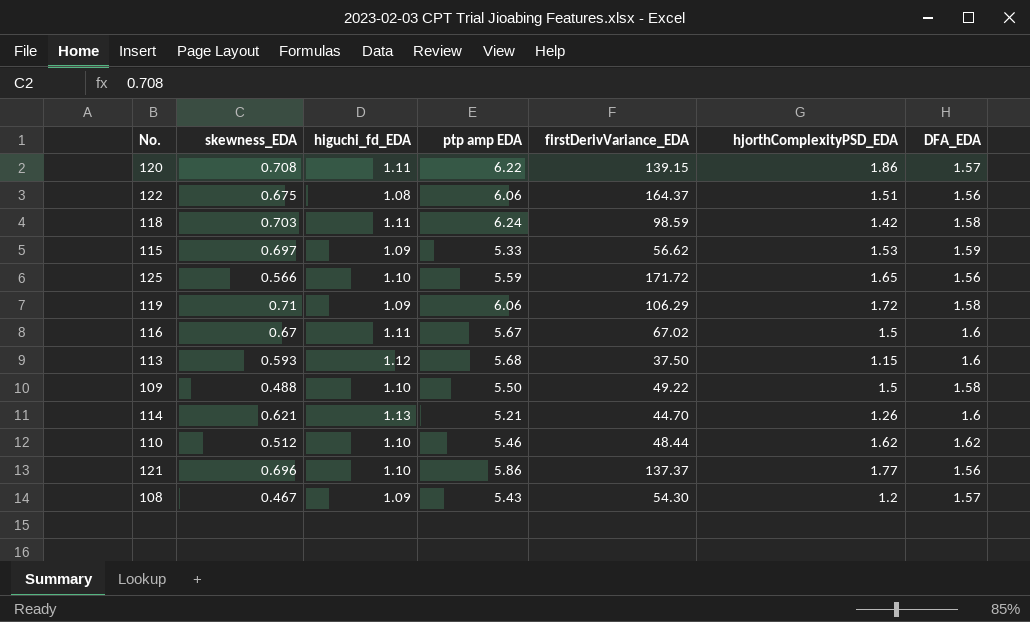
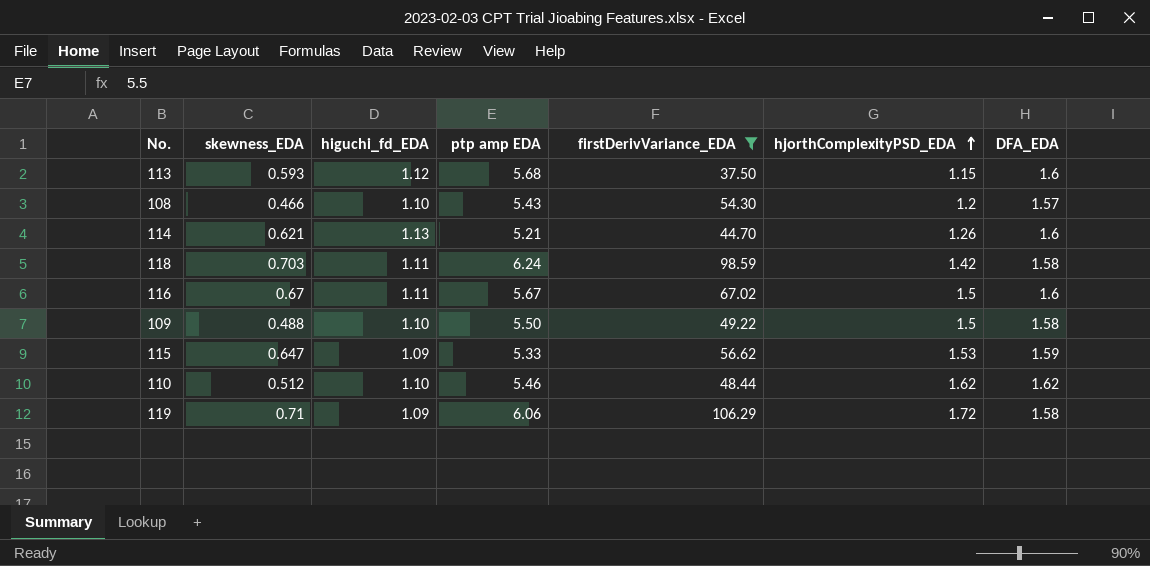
filter: none -> firstDerivVariance_EDA <= 106.29
row order: none -> hjorthComplexityPSD_EDA ascending
108 | skewness_EDA: 0.467 -> 0.466
108 | higuchi_fd_EDA: 1.09 -> 1.10
115 | skewness_EDA: 0.697 -> 0.647

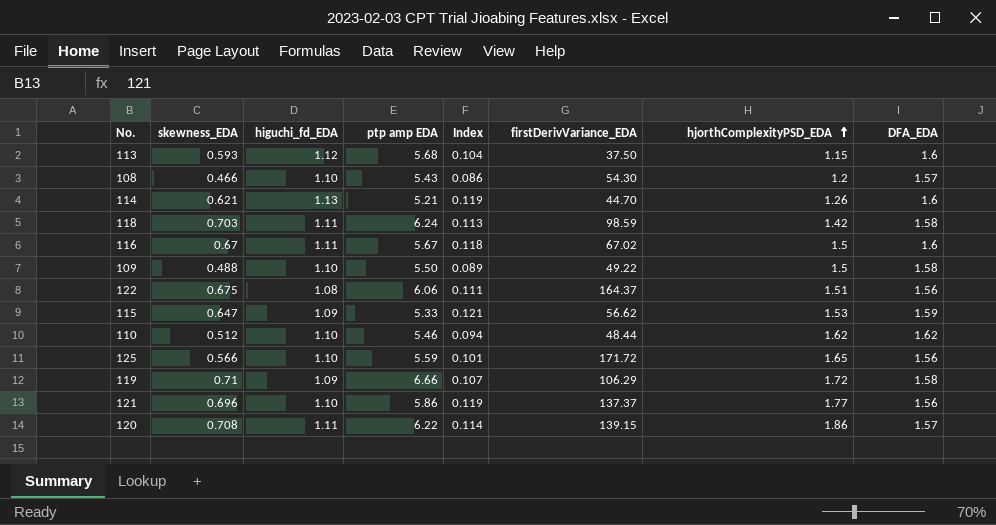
filter: firstDerivVariance_EDA <= 106.29 -> none
column Index | formula: none -> [skewness_EDA] / [ptp amp EDA]
119 | ptp amp EDA: 6.06 -> 6.66

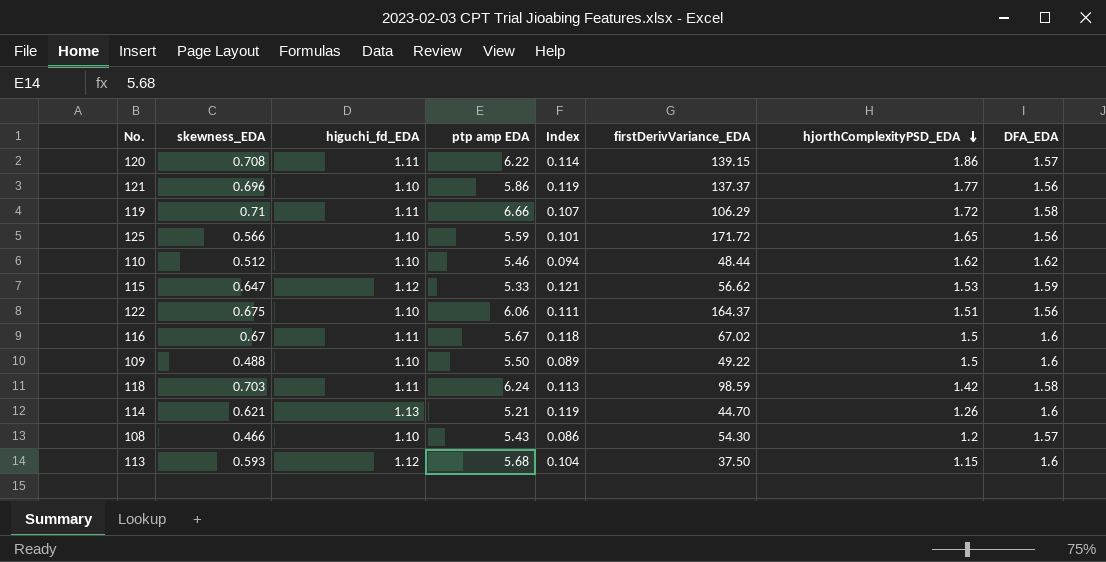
row order: hjorthComplexityPSD_EDA ascending -> hjorthComplexityPSD_EDA descending
119 | higuchi_fd_EDA: 1.09 -> 1.11
115 | higuchi_fd_EDA: 1.09 -> 1.12
122 | higuchi_fd_EDA: 1.08 -> 1.10
109 | DFA_EDA: 1.58 -> 1.6

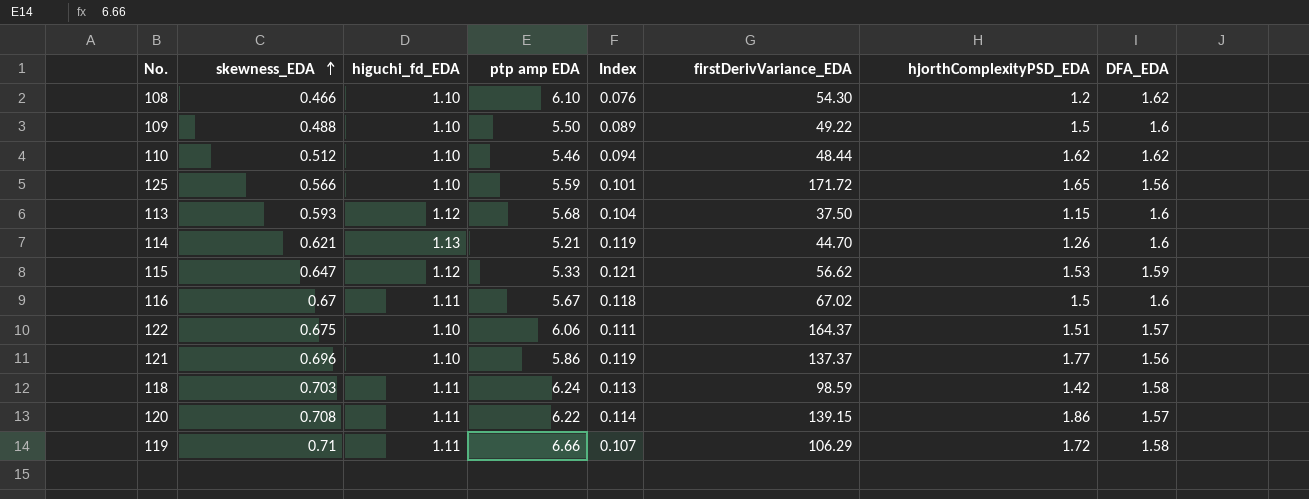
row order: hjorthComplexityPSD_EDA descending -> skewness_EDA ascending
108 | ptp amp EDA: 5.43 -> 6.10
108 | Index: 0.086 -> 0.076
108 | DFA_EDA: 1.57 -> 1.62
122 | DFA_EDA: 1.56 -> 1.57

